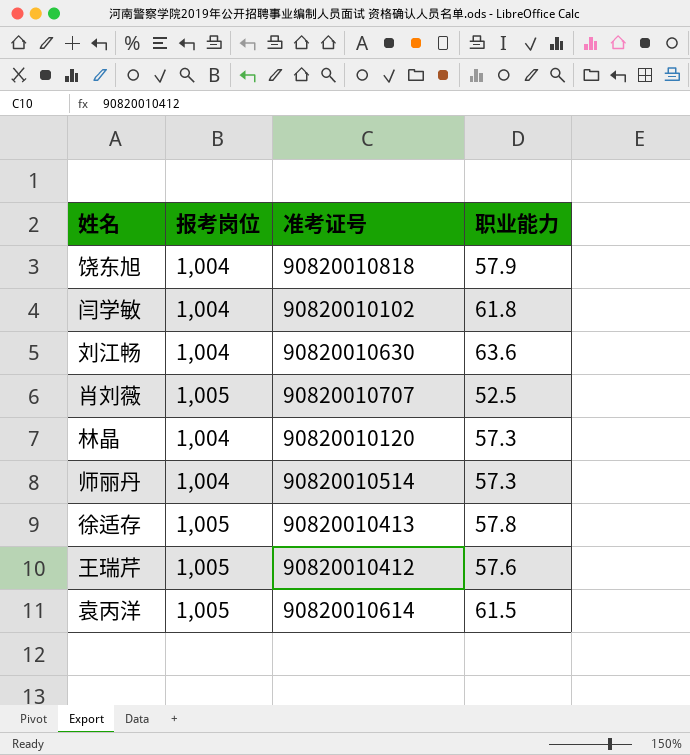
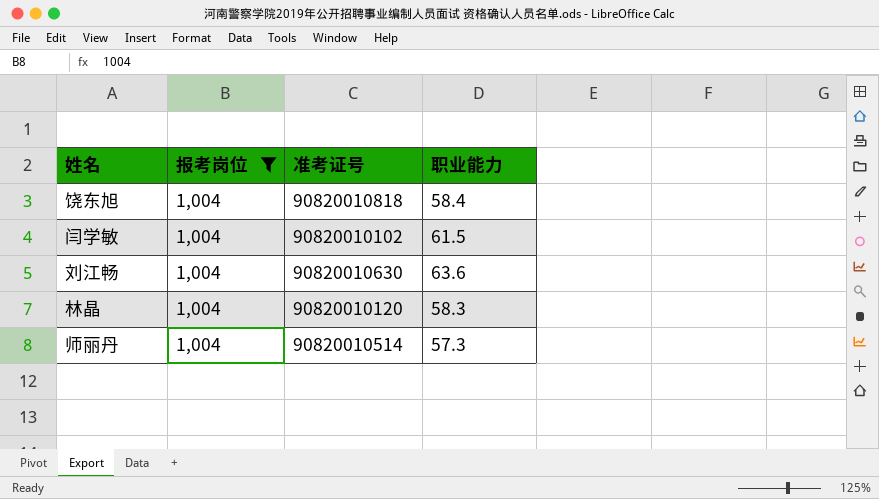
filter: none -> 报考岗位 = 1,004
饶东旭 | 职业能力: 57.9 -> 58.4
闫学敏 | 职业能力: 61.8 -> 61.5
林晶 | 职业能力: 57.3 -> 58.3

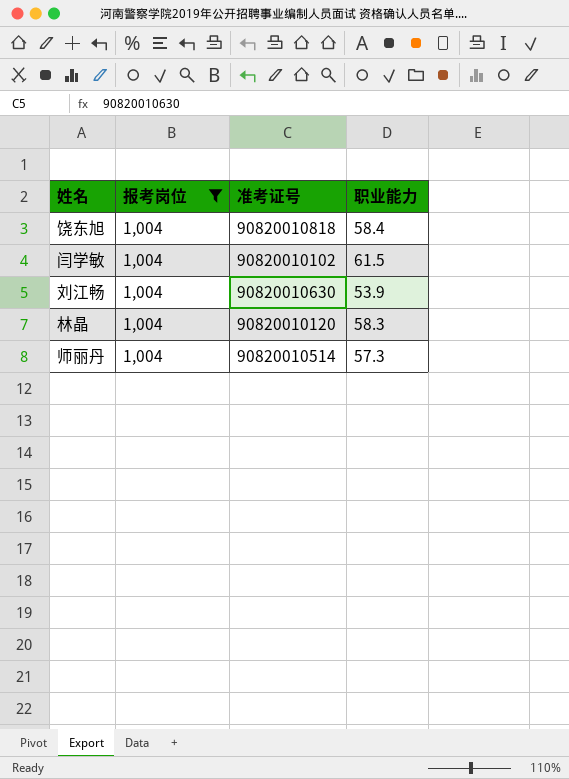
刘江畅 | 职业能力: 63.6 -> 53.9

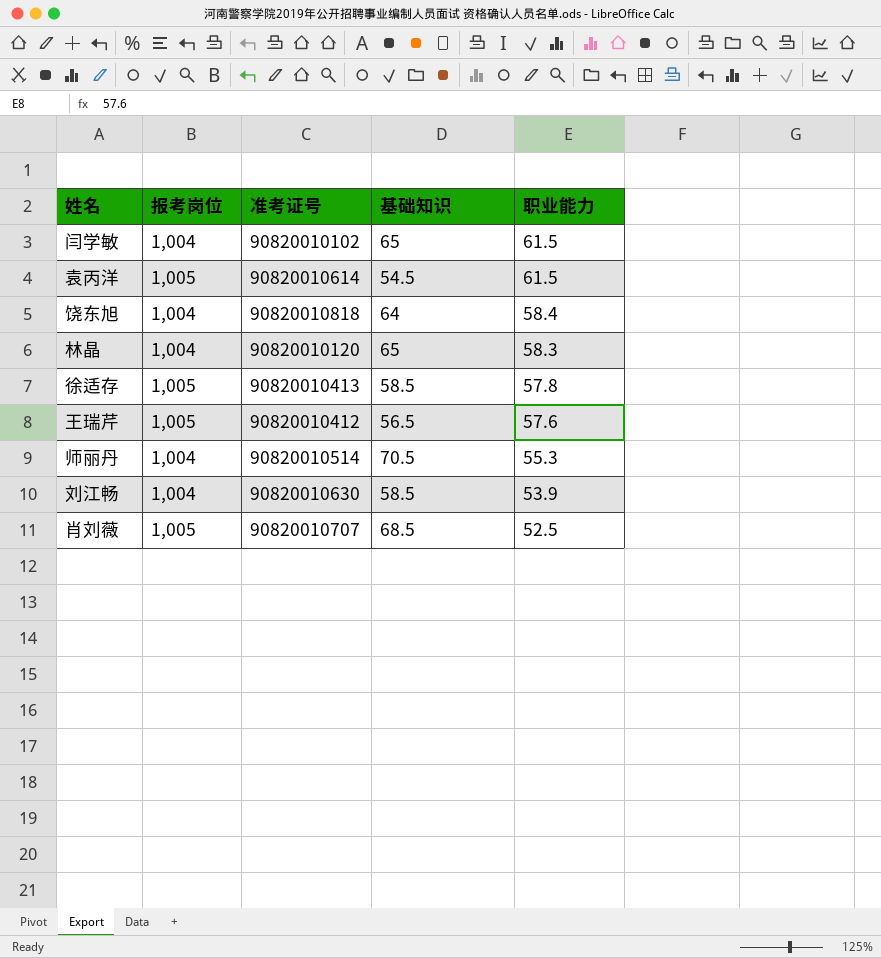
filter: 报考岗位 = 1,004 -> none
row order: none -> 职业能力 descending
column 基础知识 | position: none -> 4
师丽丹 | 职业能力: 57.3 -> 55.3

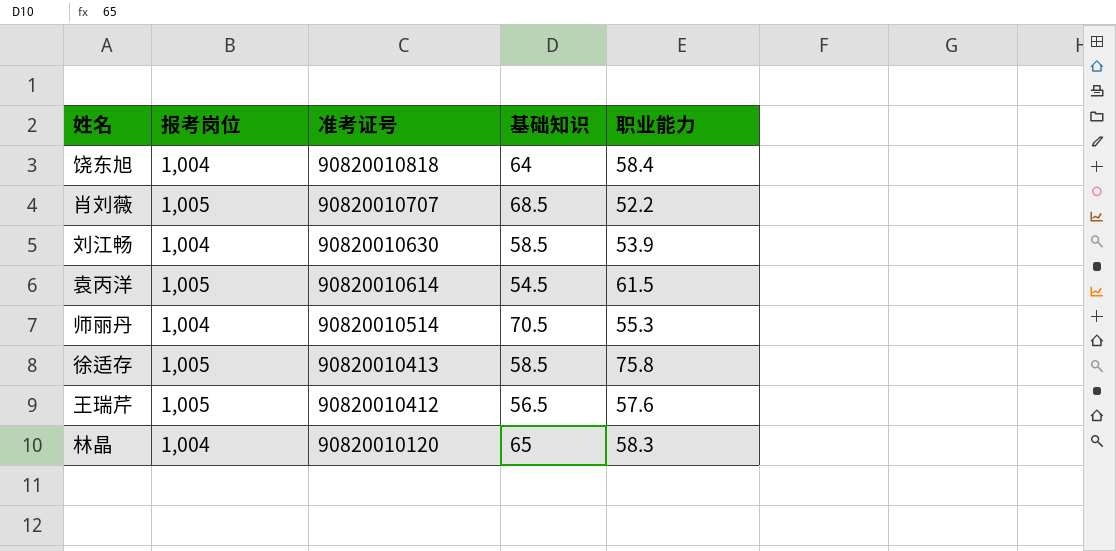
row order: 职业能力 descending -> 准考证号 descending
row 闫学敏: 1,004 | 90820010102 | 65 | 61.5 -> none
肖刘薇 | 职业能力: 52.5 -> 52.2
徐适存 | 职业能力: 57.8 -> 75.8

